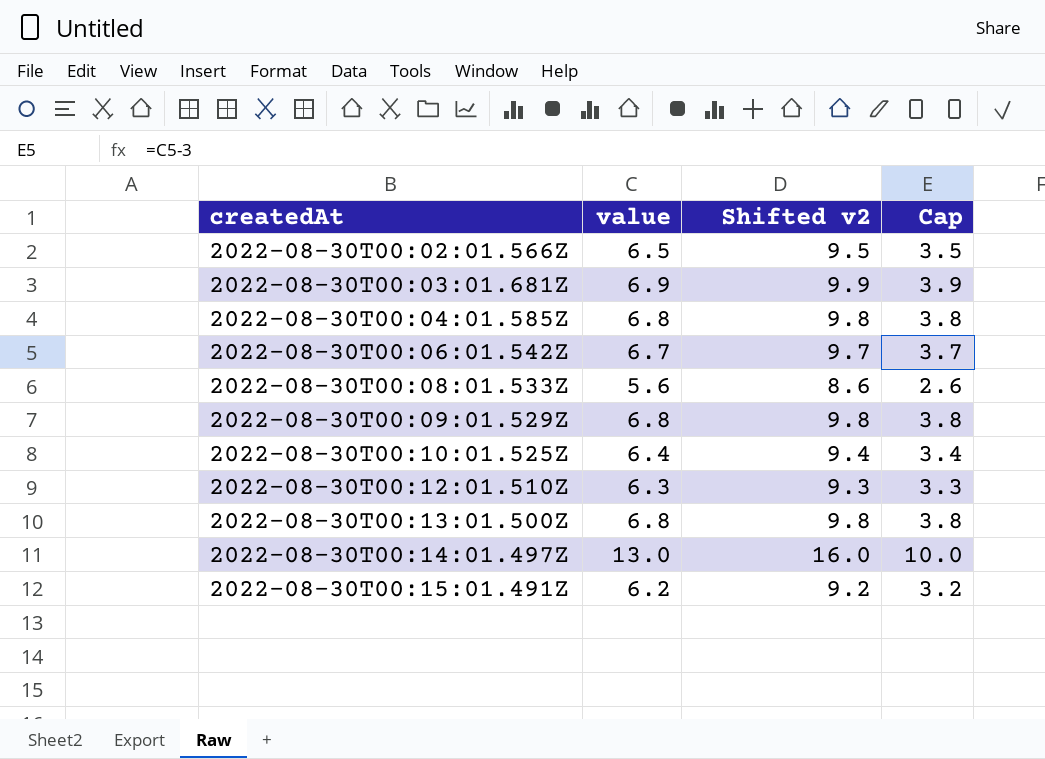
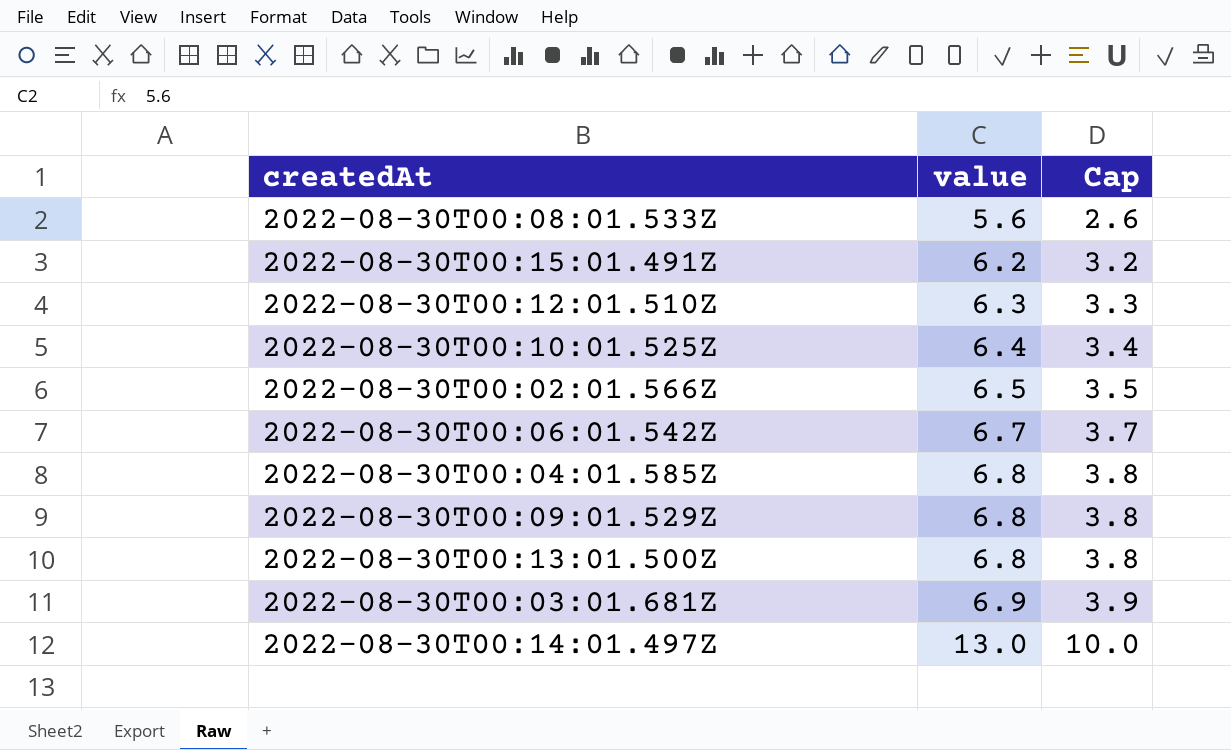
row order: createdAt ascending -> value ascending
column Shifted v2 | formula: [value] + 3 -> none

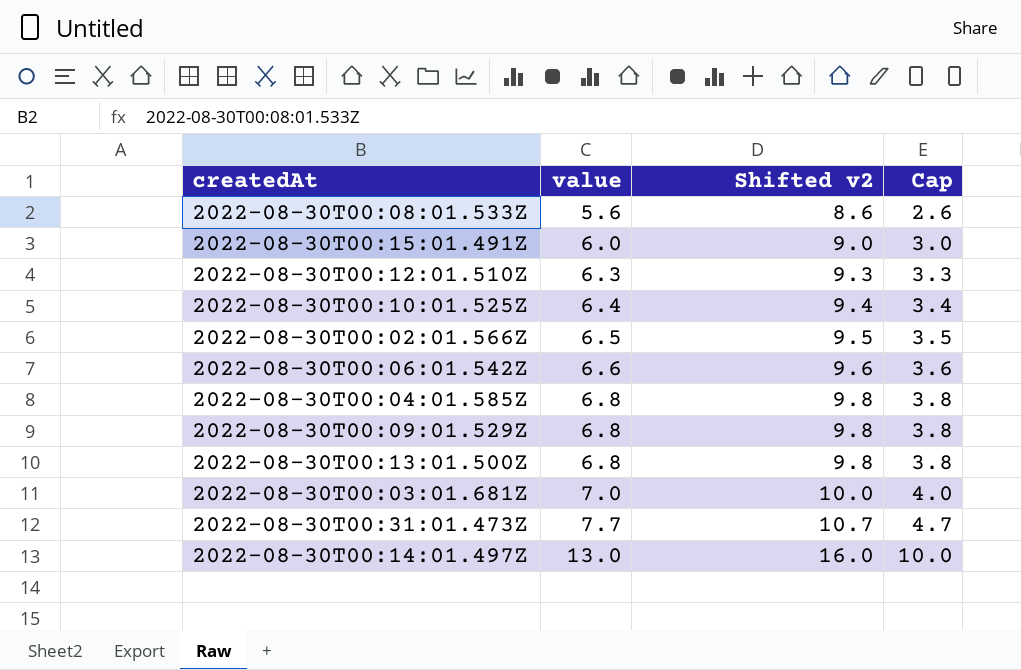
column Shifted v2 | formula: none -> [value] + 3
2022-08-30T00:15:01.491Z | value: 6.2 -> 6.0
2022-08-30T00:15:01.491Z | Cap: 3.2 -> 3.0
2022-08-30T00:06:01.542Z | value: 6.7 -> 6.6
2022-08-30T00:06:01.542Z | Cap: 3.7 -> 3.6
2022-08-30T00:03:01.681Z | value: 6.9 -> 7.0
2022-08-30T00:03:01.681Z | Cap: 3.9 -> 4.0
row 2022-08-30T00:31:01.473Z: none -> 7.7 | 10.7 | 4.7

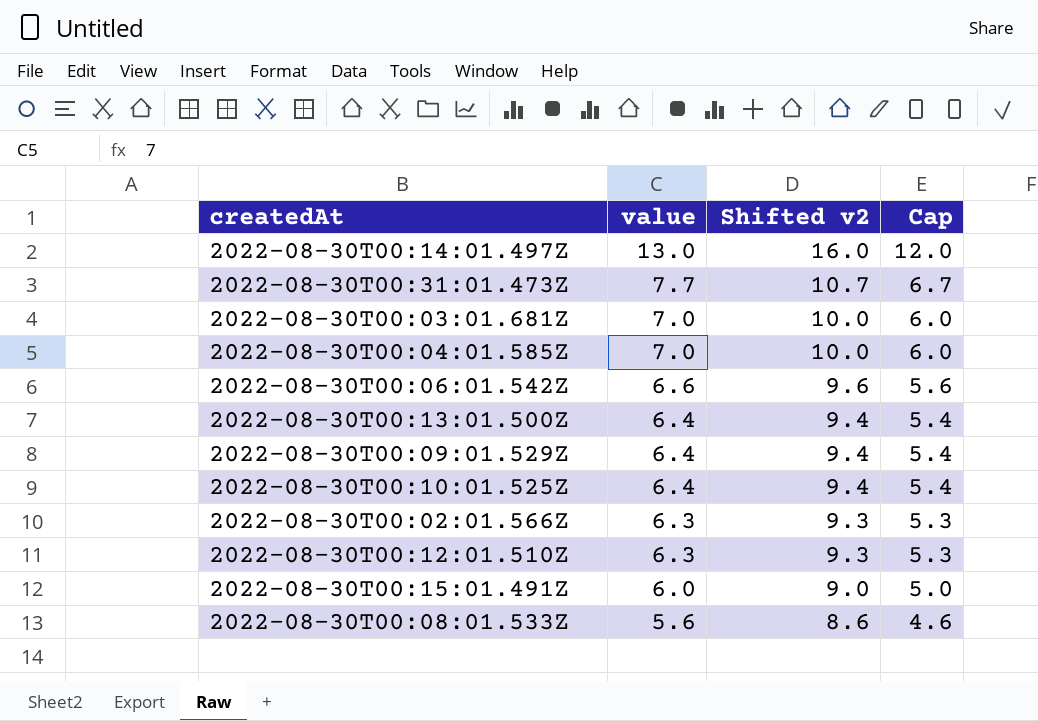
row order: value ascending -> value descending
column Cap | formula: [value] - 3 -> [value] - 1
2022-08-30T00:04:01.585Z | value: 6.8 -> 7.0
2022-08-30T00:04:01.585Z | Shifted v2: 9.8 -> 10.0
2022-08-30T00:13:01.500Z | value: 6.8 -> 6.4
2022-08-30T00:13:01.500Z | Shifted v2: 9.8 -> 9.4
2022-08-30T00:09:01.529Z | value: 6.8 -> 6.4
2022-08-30T00:09:01.529Z | Shifted v2: 9.8 -> 9.4
2022-08-30T00:02:01.566Z | value: 6.5 -> 6.3
2022-08-30T00:02:01.566Z | Shifted v2: 9.5 -> 9.3

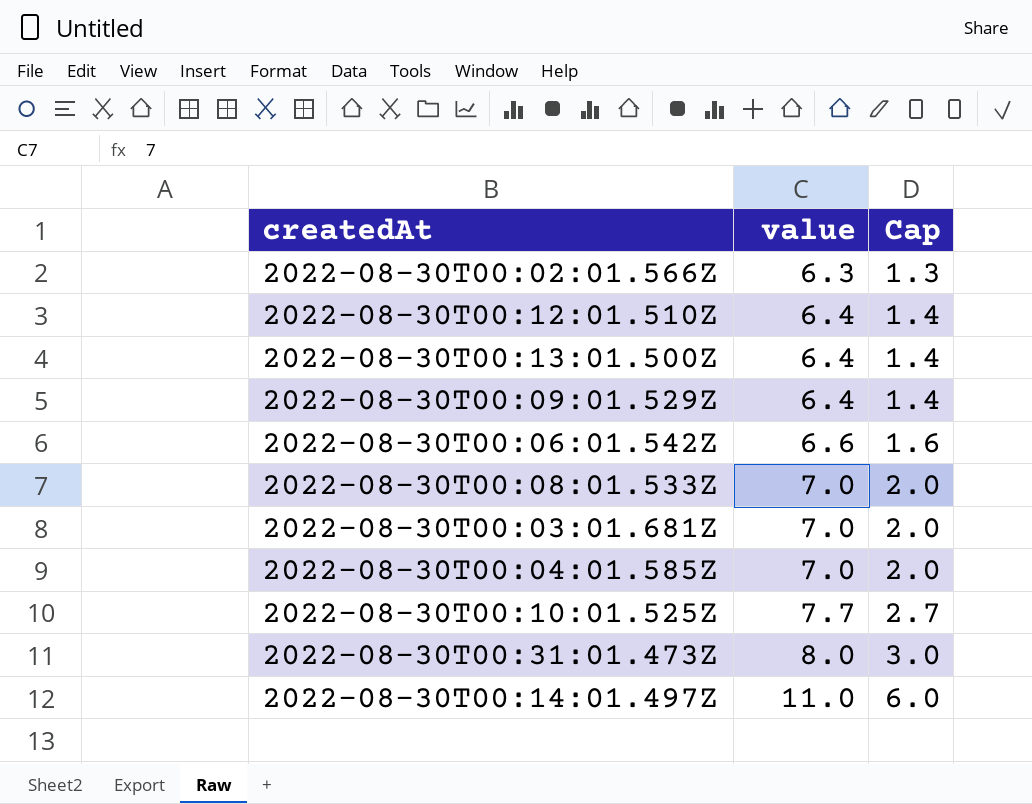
row order: value descending -> value ascending
column Shifted v2 | formula: [value] + 3 -> none
column Cap | formula: [value] - 1 -> [value] - 5
row 2022-08-30T00:15:01.491Z: 6.0 | 9.0 | 5.0 -> none
2022-08-30T00:12:01.510Z | value: 6.3 -> 6.4
2022-08-30T00:08:01.533Z | value: 5.6 -> 7.0
2022-08-30T00:10:01.525Z | value: 6.4 -> 7.7
2022-08-30T00:31:01.473Z | value: 7.7 -> 8.0
2022-08-30T00:14:01.497Z | value: 13.0 -> 11.0

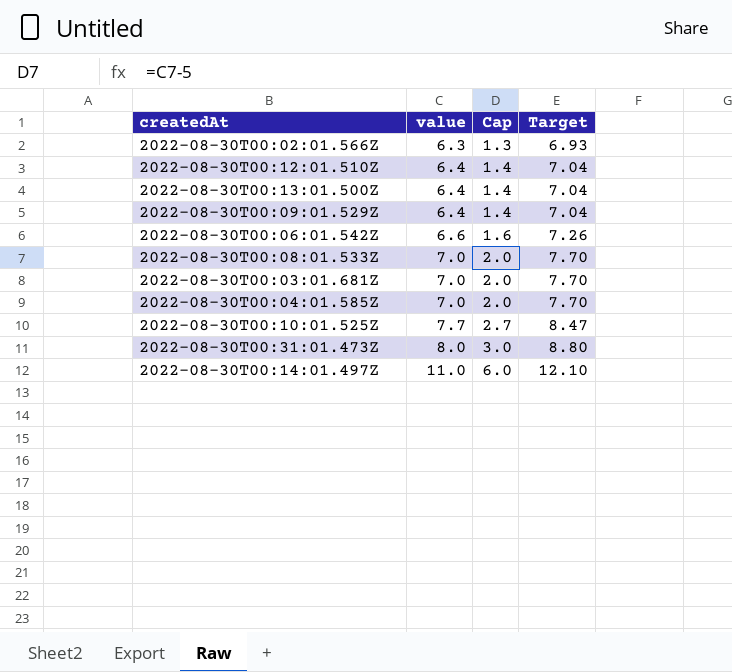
column Target | formula: none -> [value] * 1.1

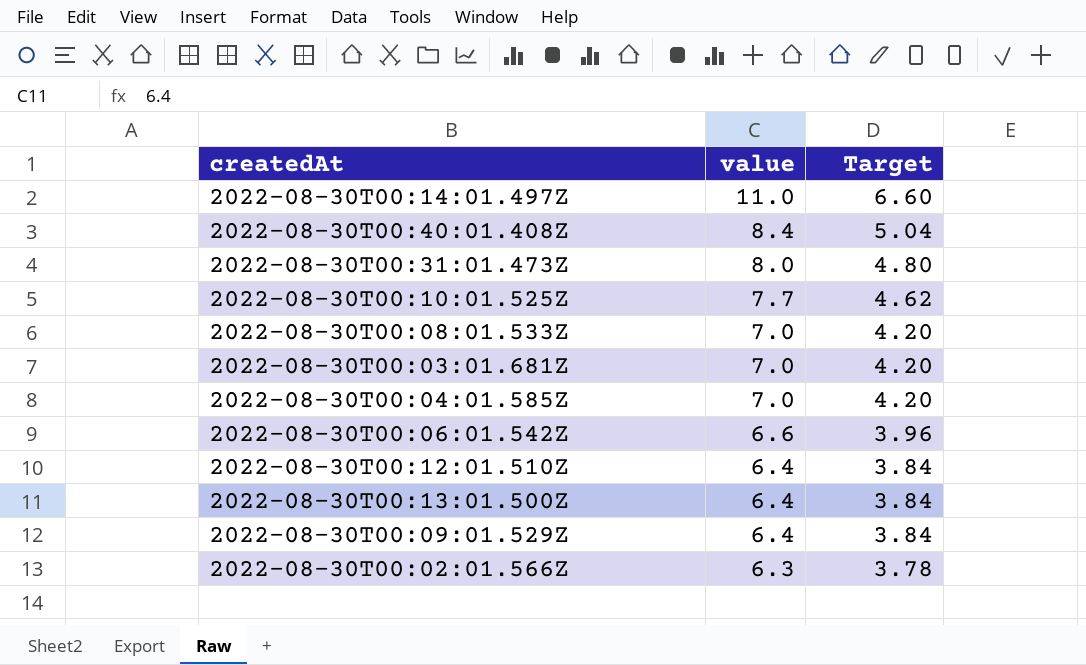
row order: value ascending -> value descending
column Cap | formula: [value] - 5 -> none
column Target | formula: [value] * 1.1 -> [value] * 0.6
row 2022-08-30T00:40:01.408Z: none -> 8.4 | 5.04

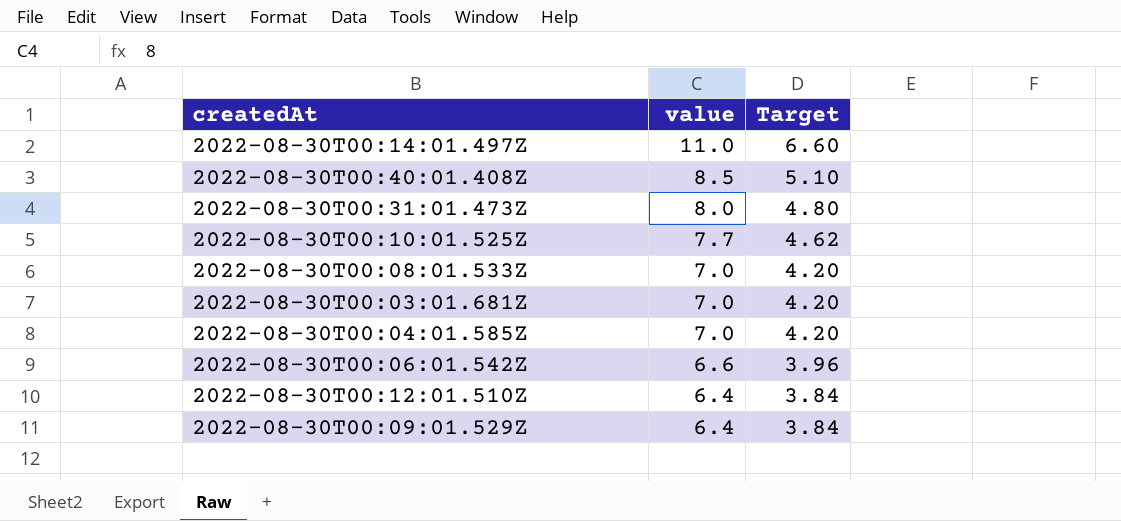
row 2022-08-30T00:13:01.500Z: 6.4 | 3.84 -> none
row 2022-08-30T00:02:01.566Z: 6.3 | 3.78 -> none
2022-08-30T00:40:01.408Z | value: 8.4 -> 8.5
2022-08-30T00:40:01.408Z | Target: 5.04 -> 5.10

